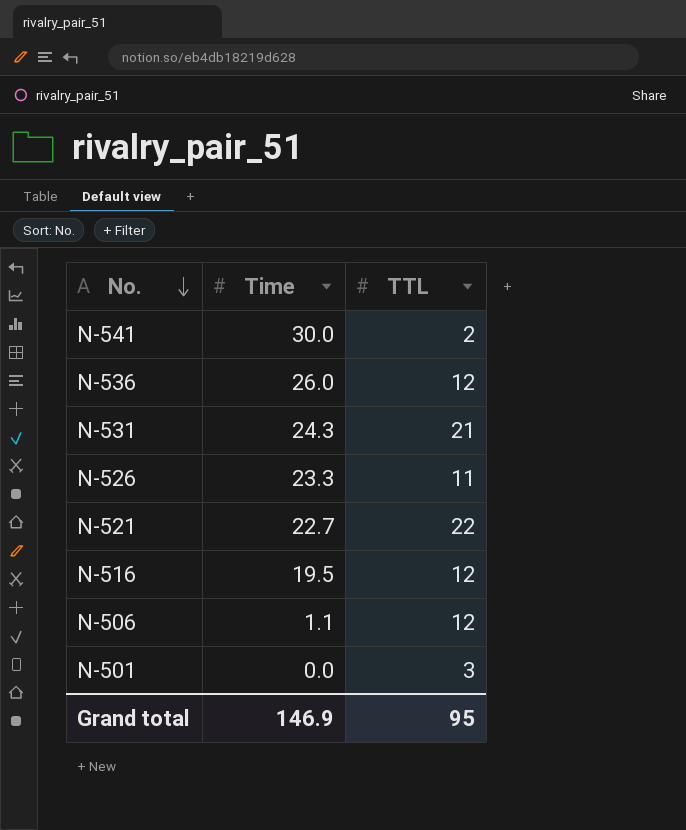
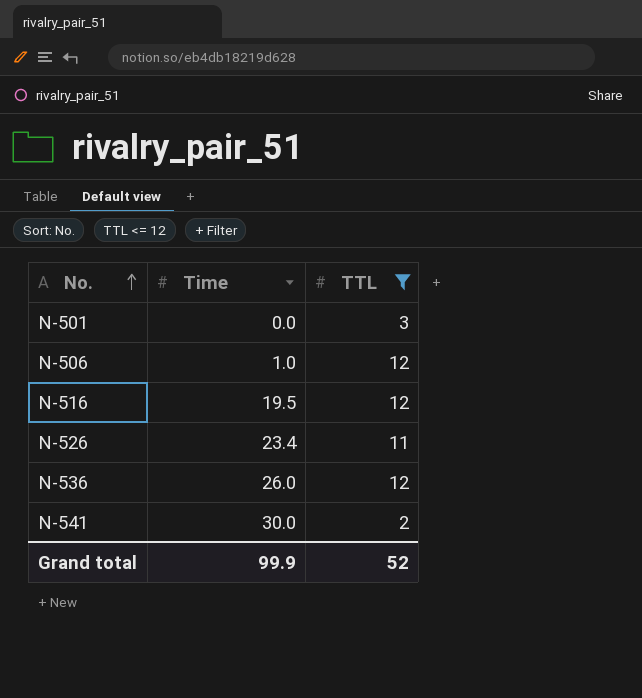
filter: none -> TTL <= 12
row order: No. descending -> No. ascending
N-506 | Time: 1.1 -> 1.0
N-526 | Time: 23.3 -> 23.4
Grand total | Time: 146.9 -> 99.9
Grand total | TTL: 95 -> 52

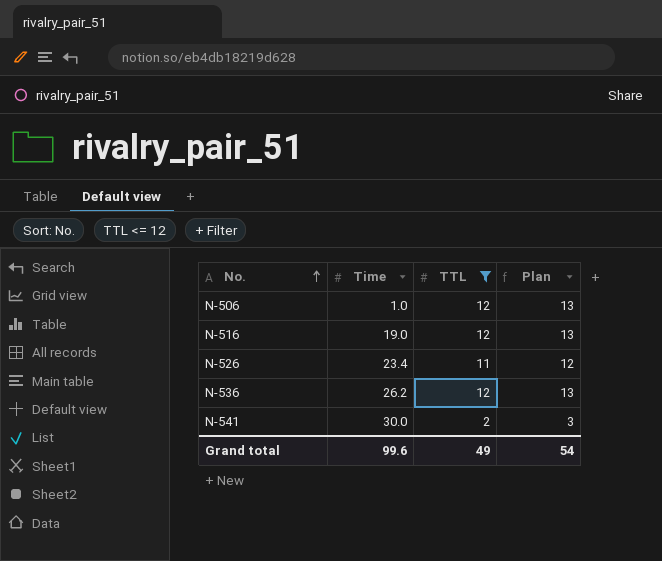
column Plan | formula: none -> [TTL] + 1
row N-501: 0.0 | 3 -> none
N-516 | Time: 19.5 -> 19.0
N-536 | Time: 26.0 -> 26.2
Grand total | Time: 99.9 -> 99.6
Grand total | TTL: 52 -> 49

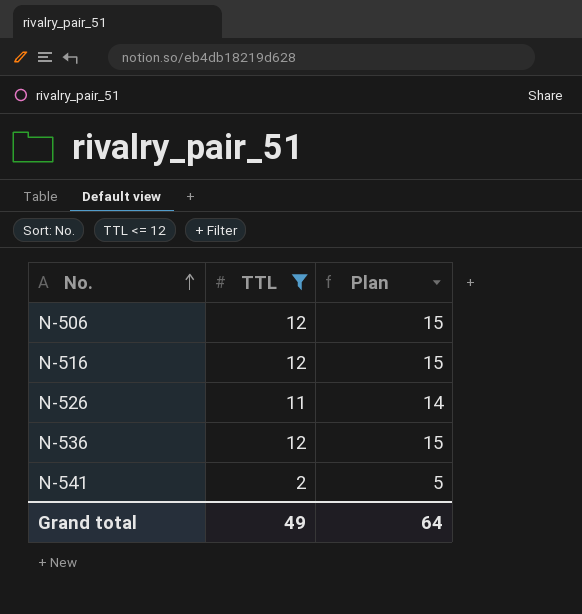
column Time | position: 2 -> none
column Plan | formula: [TTL] + 1 -> [TTL] + 3
Grand total | Plan: 54 -> 64

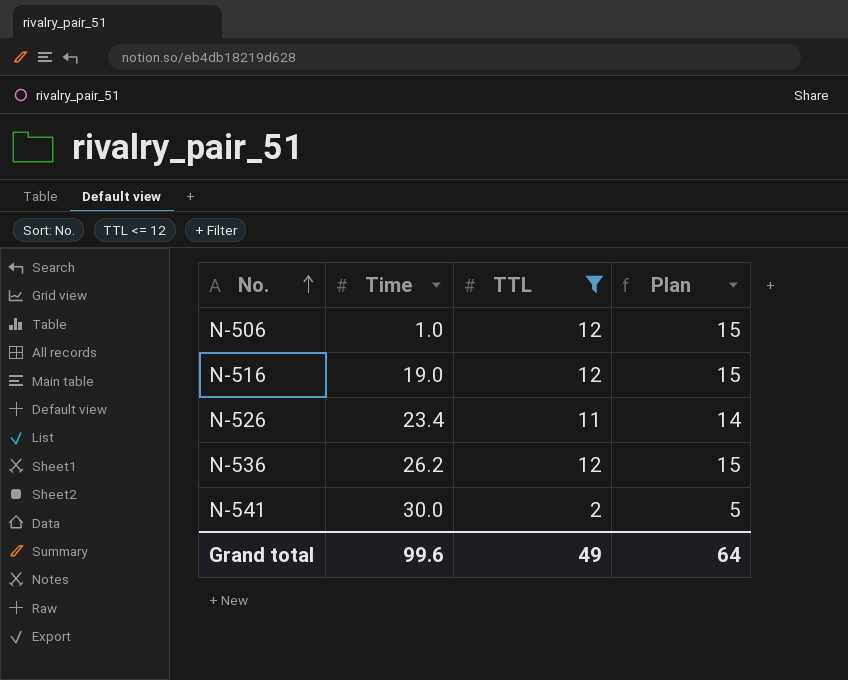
column Time | position: none -> 2

